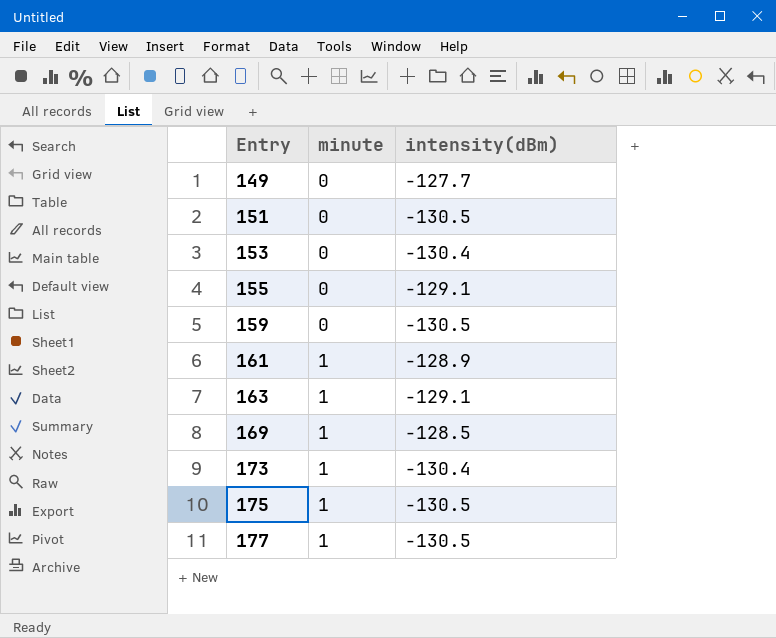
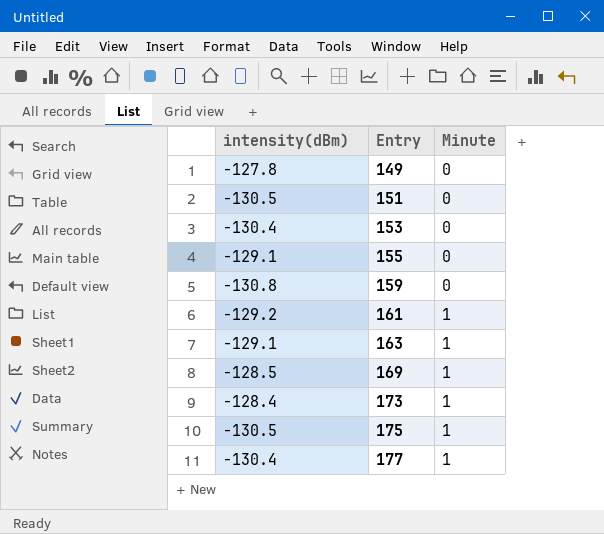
column intensity(dBm) | position: 3 -> 1
column name: minute -> Minute
149 | intensity(dBm): -127.7 -> -127.8
159 | intensity(dBm): -130.5 -> -130.8
161 | intensity(dBm): -128.9 -> -129.2
173 | intensity(dBm): -130.4 -> -128.4
177 | intensity(dBm): -130.5 -> -130.4

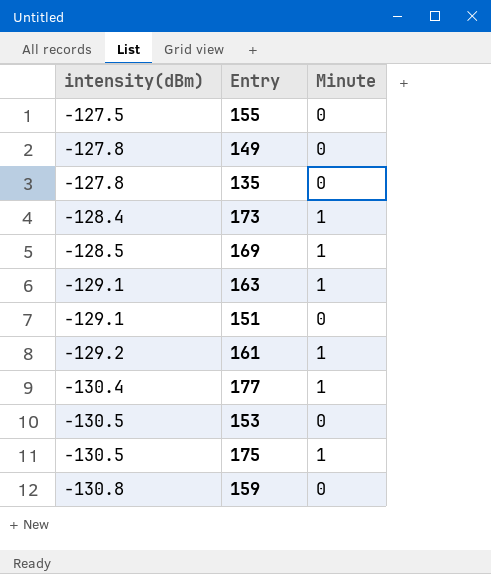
row order: Entry ascending -> intensity(dBm) descending
155 | intensity(dBm): -129.1 -> -127.5
row 135: none -> -127.8 | 0
151 | intensity(dBm): -130.5 -> -129.1
153 | intensity(dBm): -130.4 -> -130.5

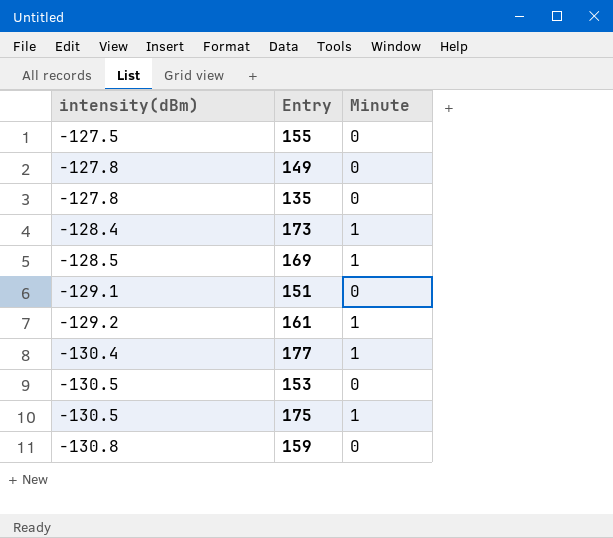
row 163: -129.1 | 1 -> none

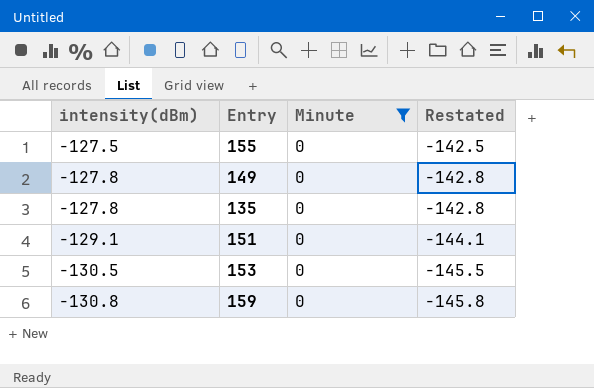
filter: none -> Minute = 0
column Restated | formula: none -> [intensity(dBm)] - 15

